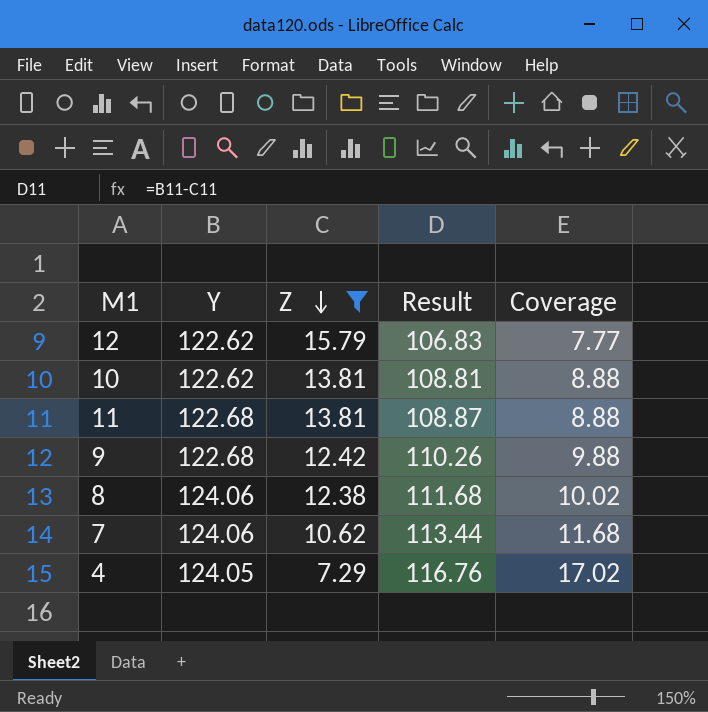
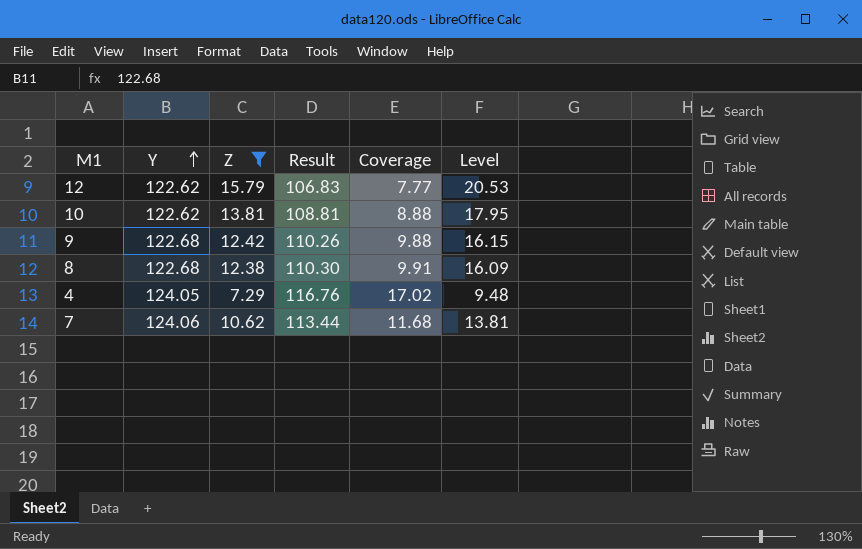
row order: Z descending -> Y ascending
column Level | formula: none -> [Z] * 1.3
row 11: 122.68 | 13.81 | 108.87 | 8.88 -> none
8 | Y: 124.06 -> 122.68
8 | Result: 111.68 -> 110.30
8 | Coverage: 10.02 -> 9.91

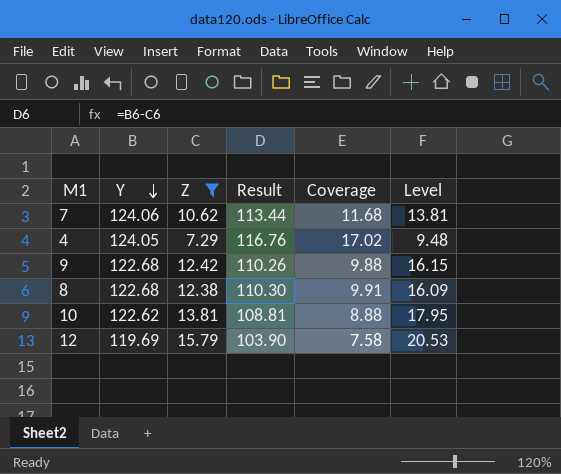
row order: Y ascending -> Y descending
12 | Y: 122.62 -> 119.69
12 | Result: 106.83 -> 103.90
12 | Coverage: 7.77 -> 7.58

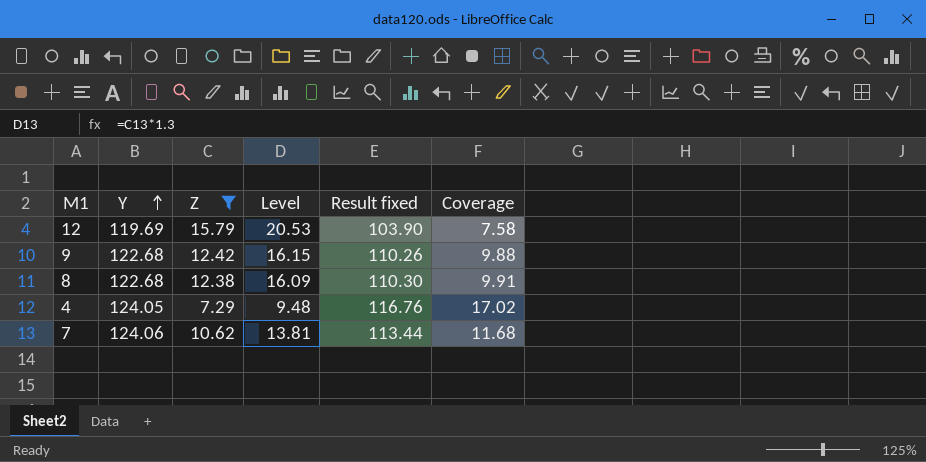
row order: Y descending -> Y ascending
column Level | position: 6 -> 4
column name: Result -> Result fixed
row 10: 122.62 | 13.81 | 108.81 | 8.88 | 17.95 -> none

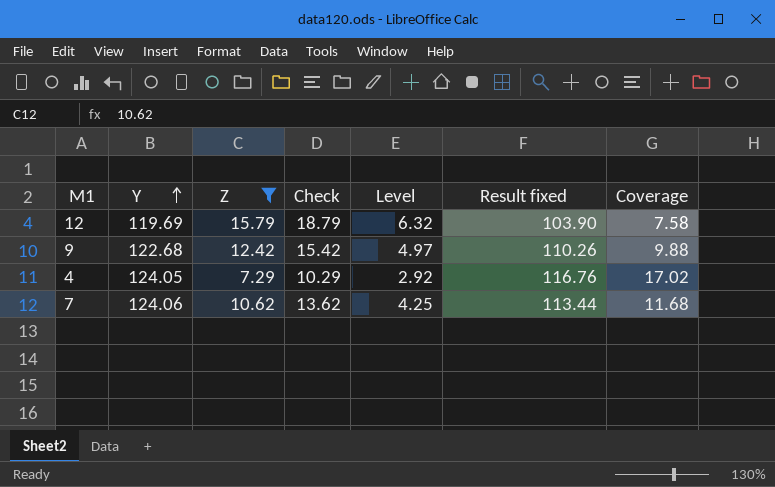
column Check | formula: none -> [Z] + 3
column Level | formula: [Z] * 1.3 -> [Z] * 0.4
row 8: 122.68 | 12.38 | 16.09 | 110.30 | 9.91 -> none

